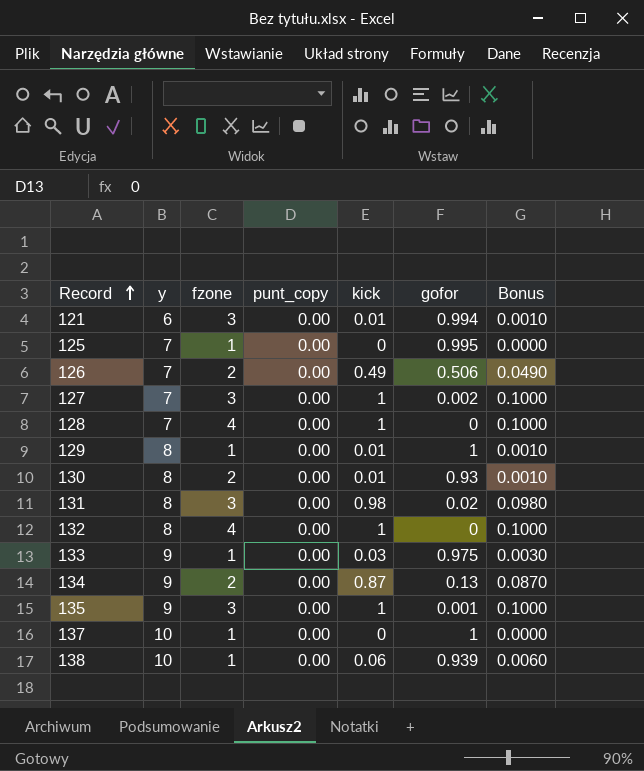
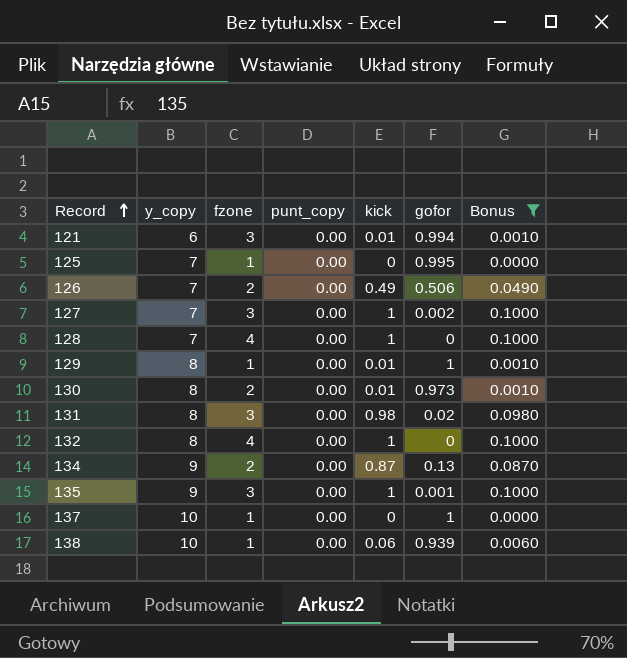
filter: none -> Bonus != 0.0030
column name: y -> y_copy
130 | gofor: 0.93 -> 0.973

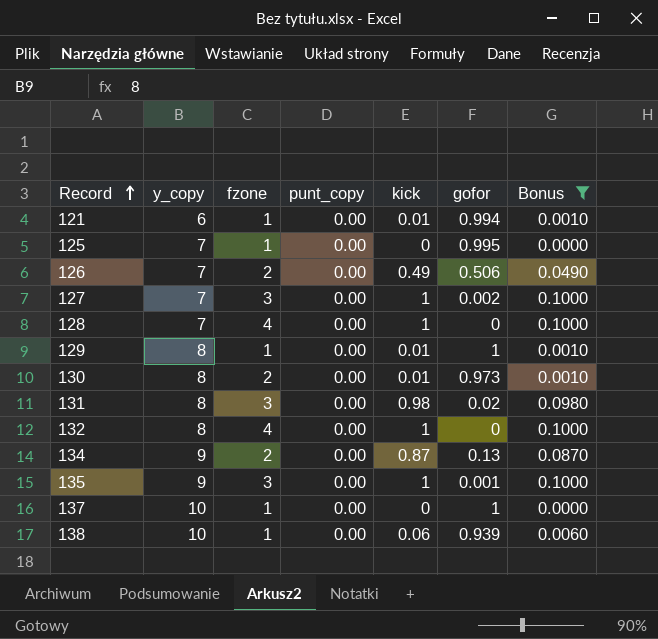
121 | fzone: 3 -> 1

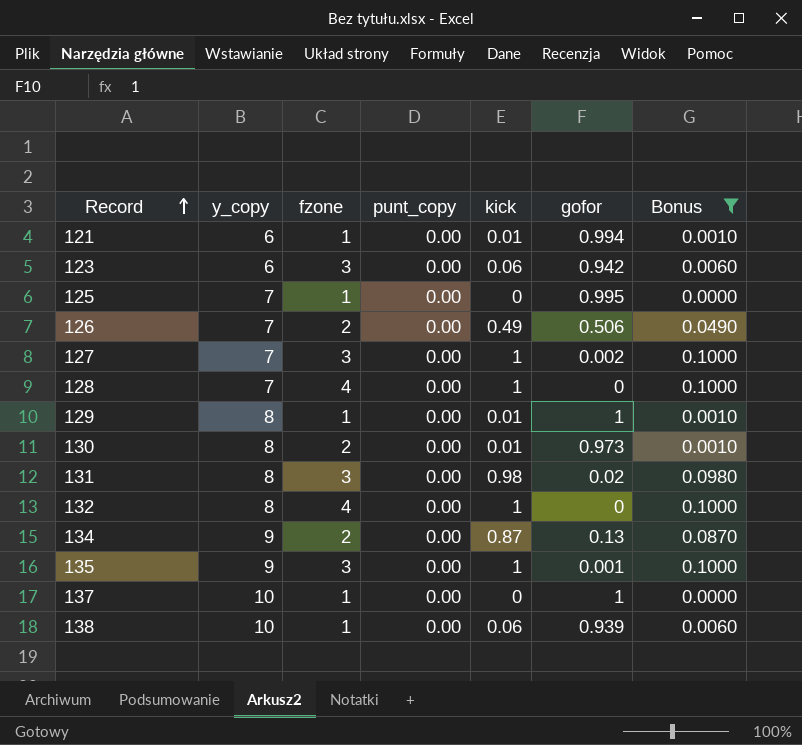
row 123: none -> 6 | 3 | 0.00 | 0.06 | 0.942 | 0.0060

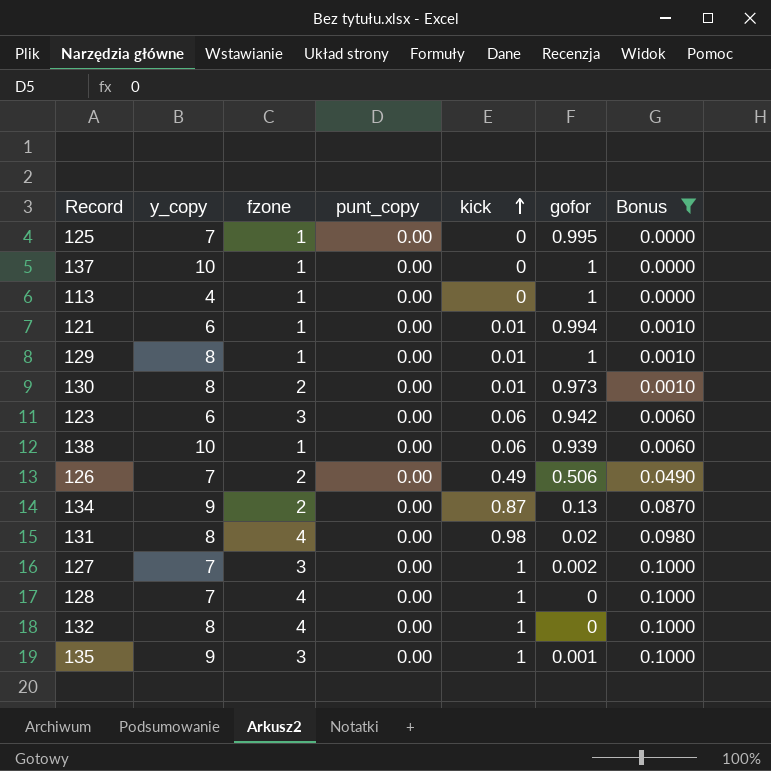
row order: Record ascending -> kick ascending
row 113: none -> 4 | 1 | 0.00 | 0 | 1 | 0.0000
131 | fzone: 3 -> 4

